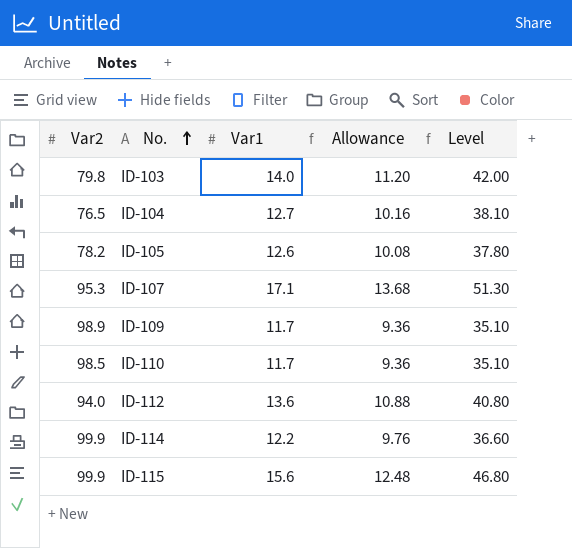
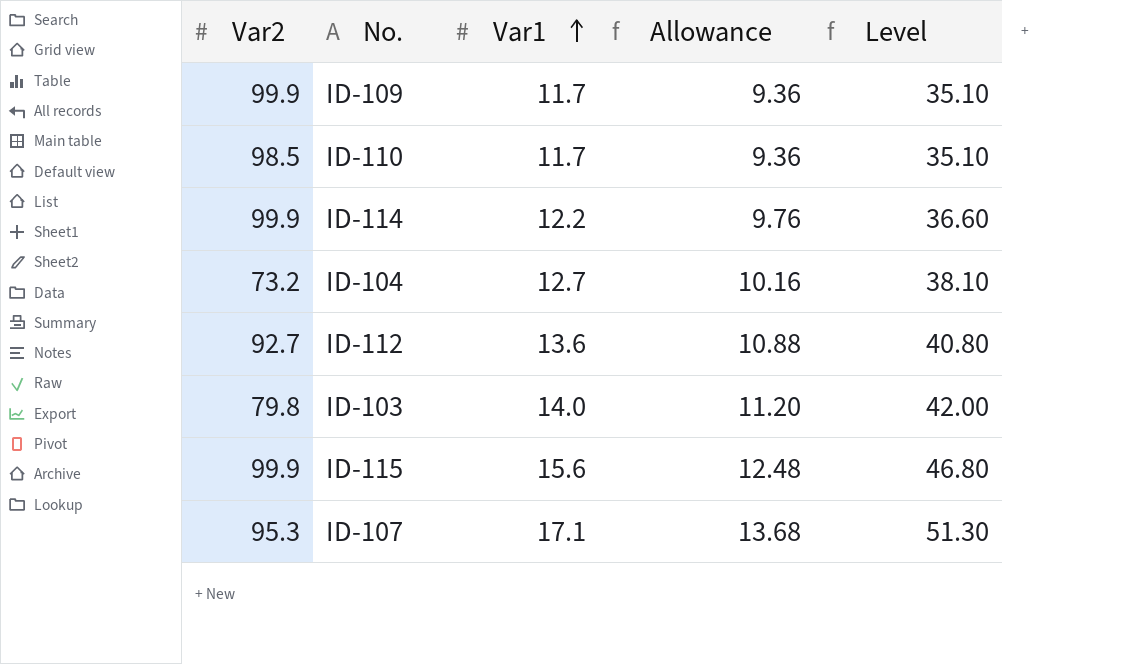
row order: No. ascending -> Var1 ascending
row ID-105: 78.2 | 12.6 | 10.08 | 37.80 -> none
ID-109 | Var2: 98.9 -> 99.9
ID-104 | Var2: 76.5 -> 73.2
ID-112 | Var2: 94.0 -> 92.7

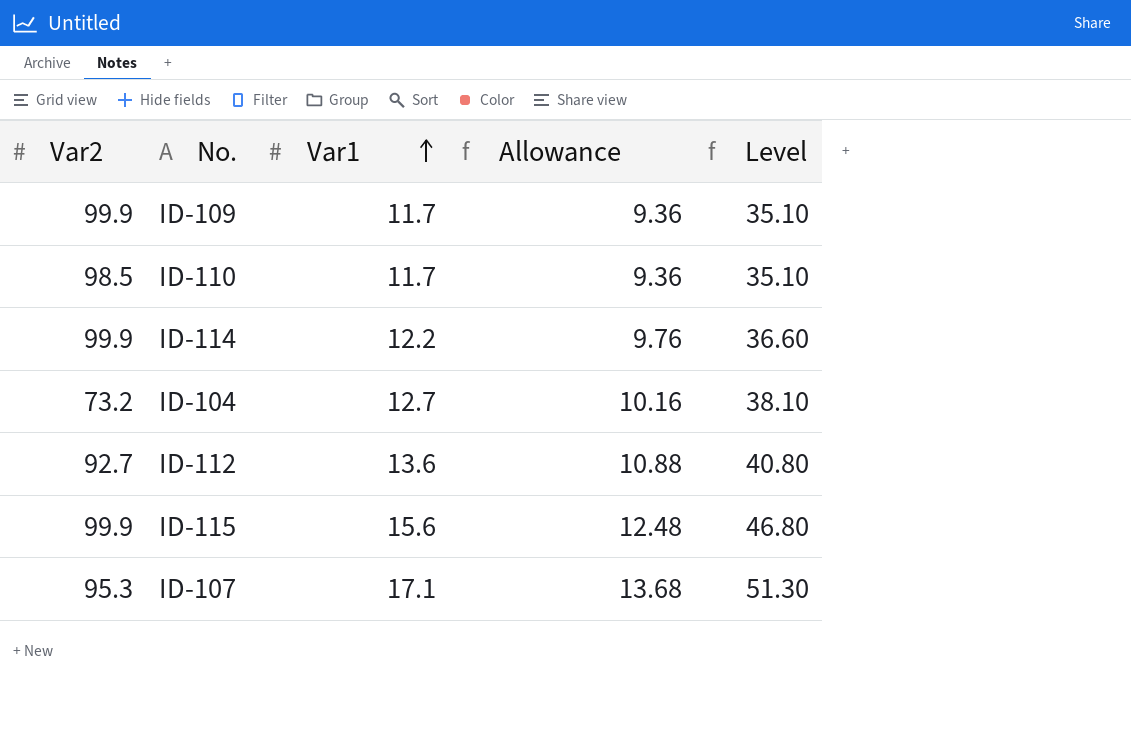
row ID-103: 79.8 | 14.0 | 11.20 | 42.00 -> none

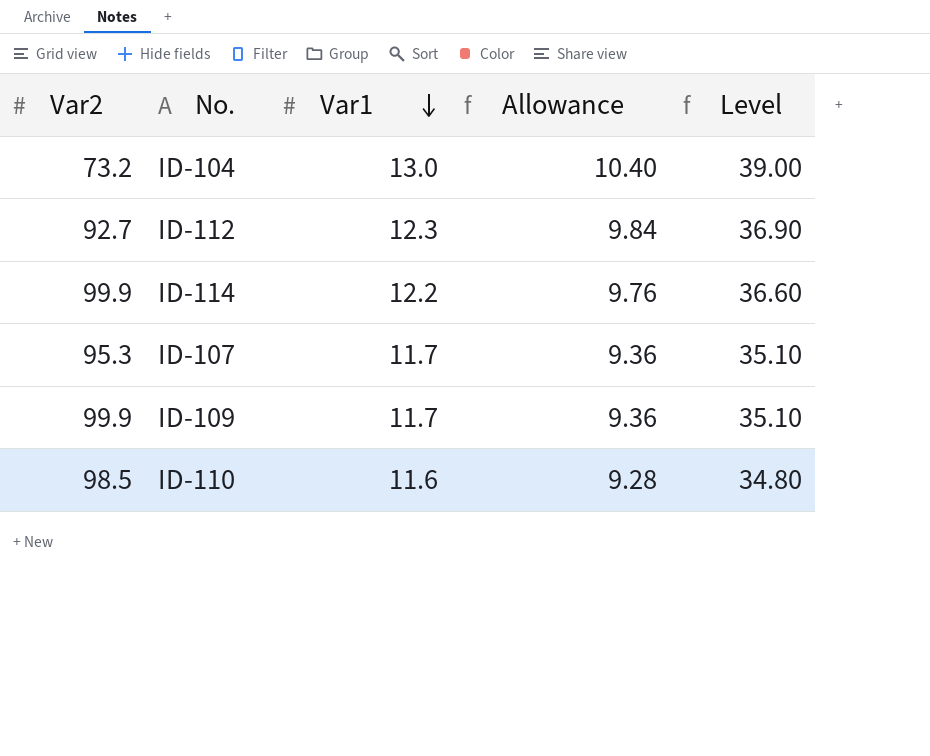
row order: Var1 ascending -> Var1 descending
row ID-115: 99.9 | 15.6 | 12.48 | 46.80 -> none
ID-104 | Var1: 12.7 -> 13.0
ID-104 | Allowance: 10.16 -> 10.40
ID-104 | Level: 38.10 -> 39.00
ID-112 | Var1: 13.6 -> 12.3
ID-112 | Allowance: 10.88 -> 9.84
ID-112 | Level: 40.80 -> 36.90
ID-107 | Var1: 17.1 -> 11.7
ID-107 | Allowance: 13.68 -> 9.36
ID-107 | Level: 51.30 -> 35.10
ID-110 | Var1: 11.7 -> 11.6
ID-110 | Allowance: 9.36 -> 9.28
ID-110 | Level: 35.10 -> 34.80

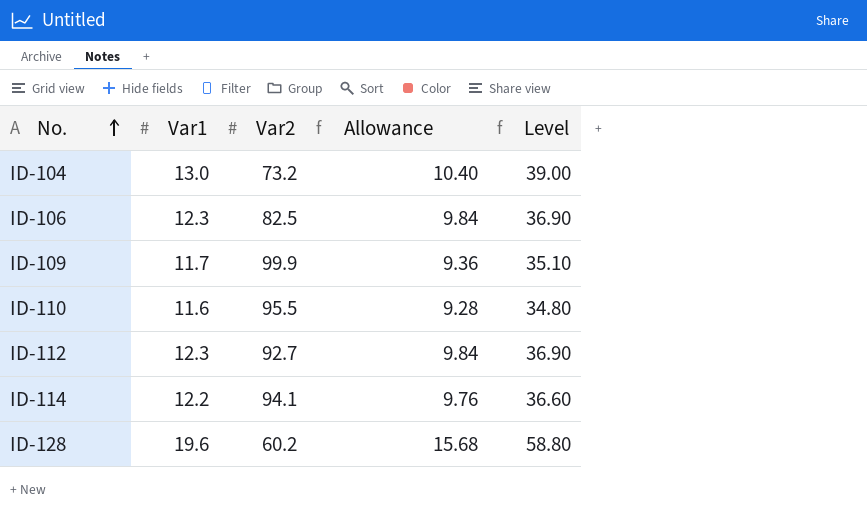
row order: Var1 descending -> No. ascending
column Var2 | position: 1 -> 3
row ID-107: 95.3 | 11.7 | 9.36 | 35.10 -> none
row ID-106: none -> 12.3 | 82.5 | 9.84 | 36.90
ID-110 | Var2: 98.5 -> 95.5
ID-114 | Var2: 99.9 -> 94.1
row ID-128: none -> 19.6 | 60.2 | 15.68 | 58.80

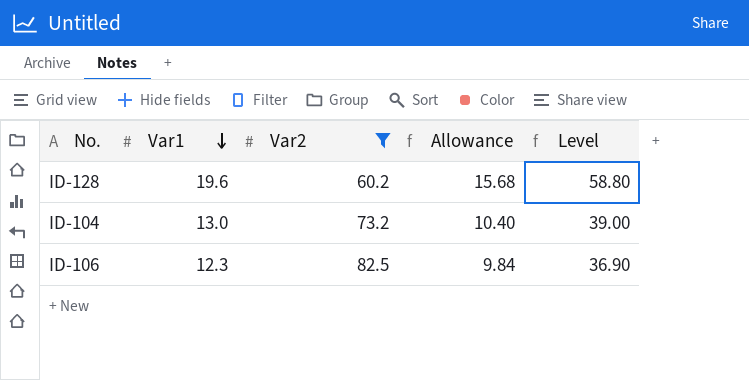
filter: none -> Var2 <= 82.5
row order: No. ascending -> Var1 descending

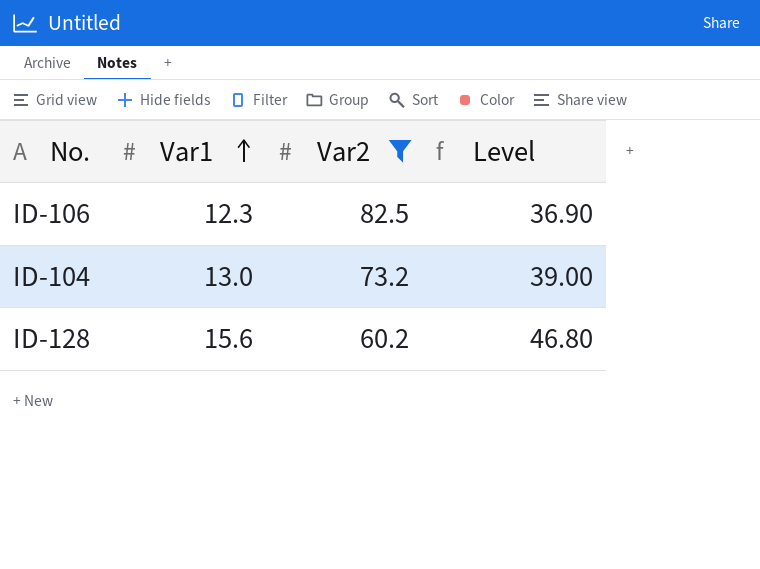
row order: Var1 descending -> Var1 ascending
column Allowance | formula: [Var1] * 0.8 -> none
ID-128 | Var1: 19.6 -> 15.6
ID-128 | Level: 58.80 -> 46.80

